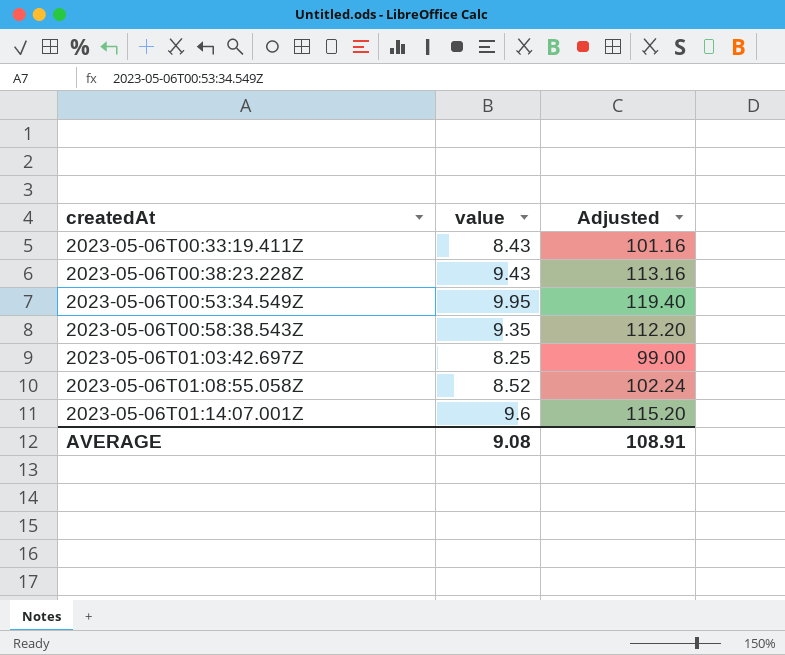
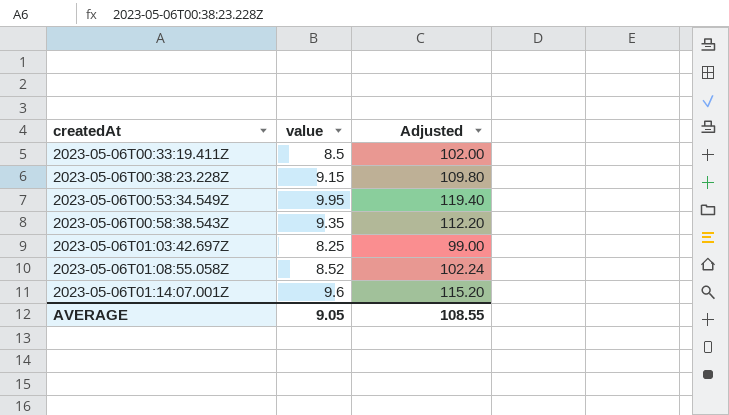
2023-05-06T00:33:19.411Z | value: 8.43 -> 8.5
2023-05-06T00:33:19.411Z | Adjusted: 101.16 -> 102.00
2023-05-06T00:38:23.228Z | value: 9.43 -> 9.15
2023-05-06T00:38:23.228Z | Adjusted: 113.16 -> 109.80
AVERAGE | value: 9.08 -> 9.05
AVERAGE | Adjusted: 108.91 -> 108.55

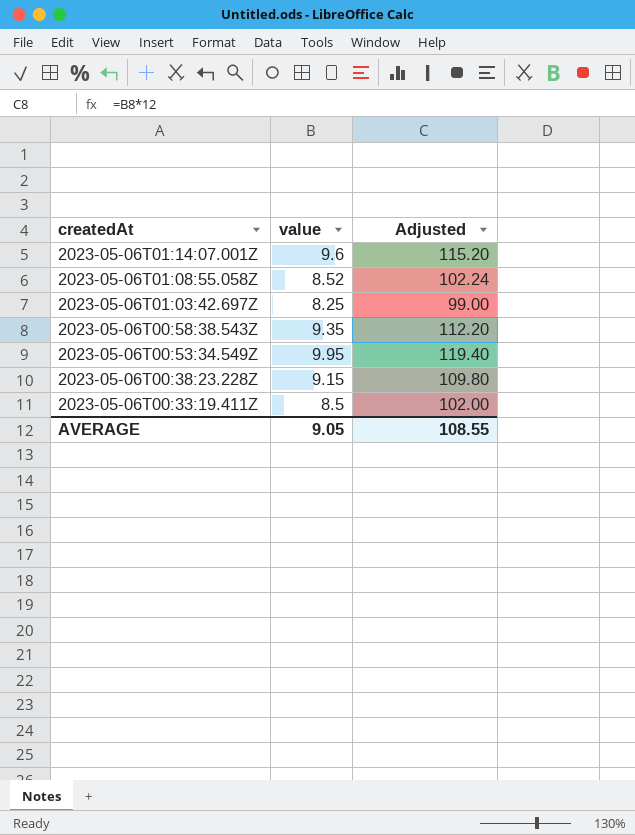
row order: createdAt ascending -> createdAt descending

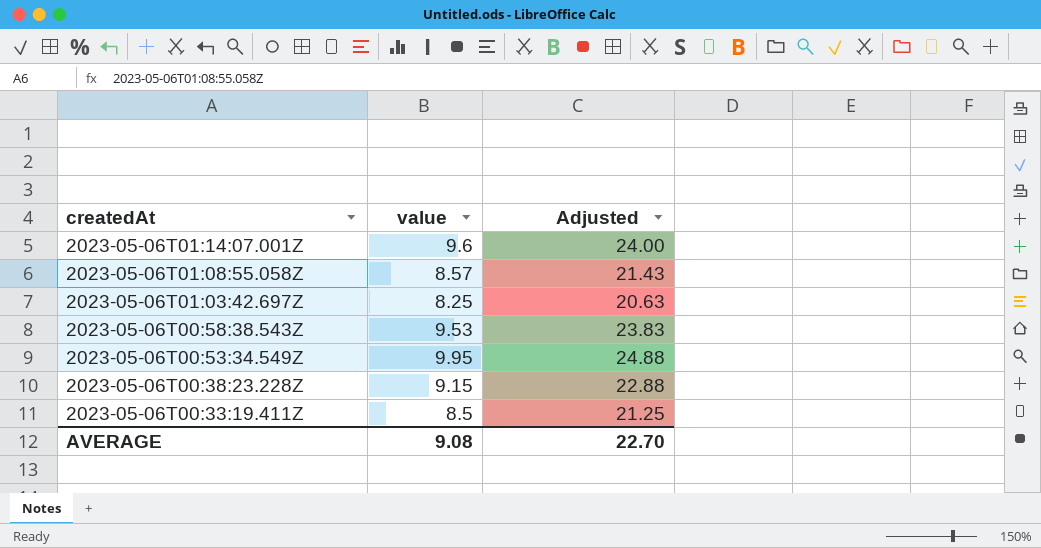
column Adjusted | formula: [value] * 12 -> [value] * 2.5
2023-05-06T01:08:55.058Z | value: 8.52 -> 8.57
2023-05-06T00:58:38.543Z | value: 9.35 -> 9.53
AVERAGE | value: 9.05 -> 9.08
AVERAGE | Adjusted: 108.55 -> 22.70

